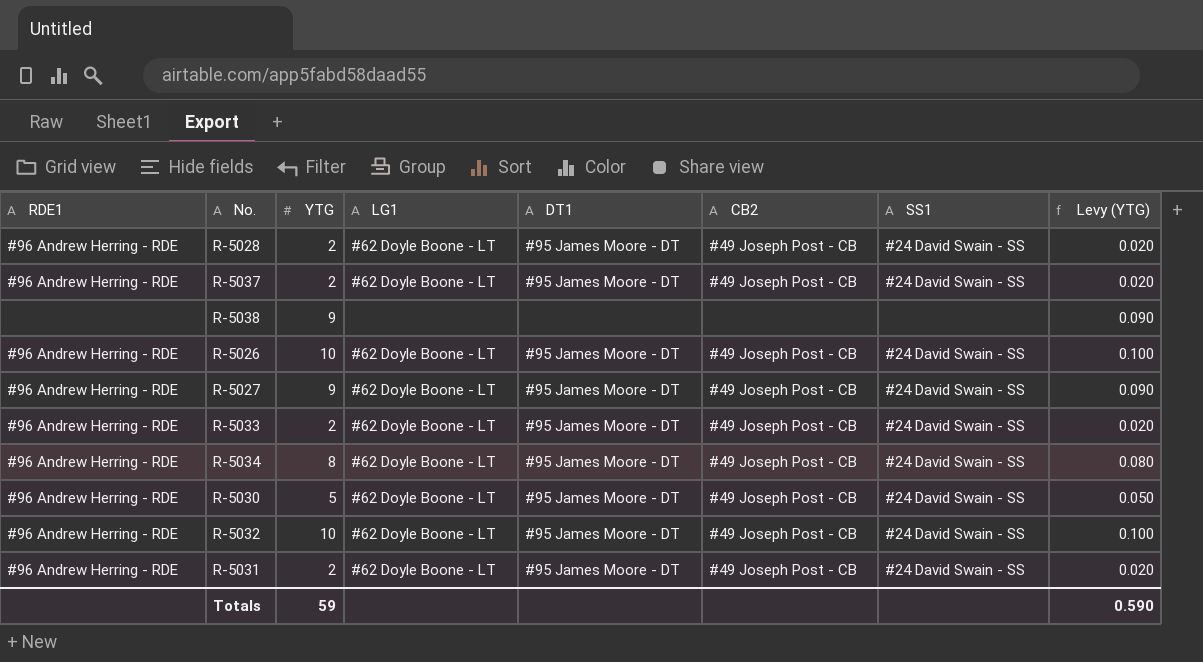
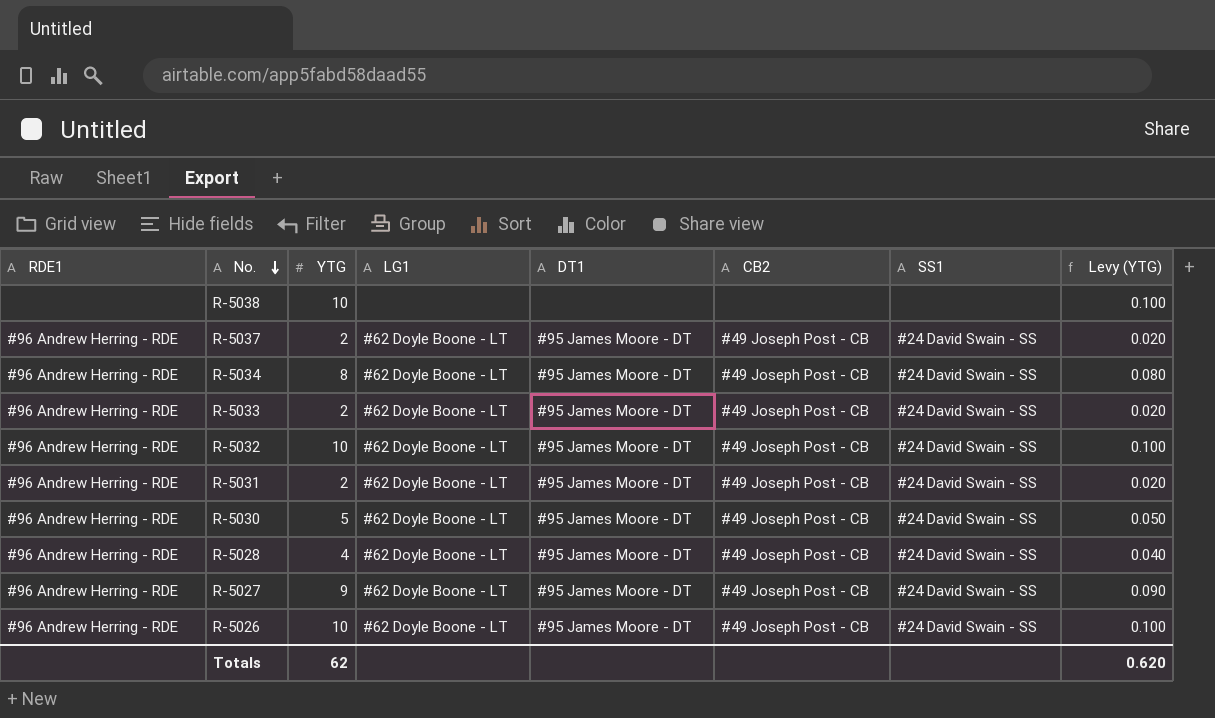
row order: none -> No. descending
R-5038 | YTG: 9 -> 10
R-5038 | Levy (YTG): 0.090 -> 0.100
R-5028 | YTG: 2 -> 4
R-5028 | Levy (YTG): 0.020 -> 0.040
Totals | YTG: 59 -> 62
Totals | Levy (YTG): 0.590 -> 0.620

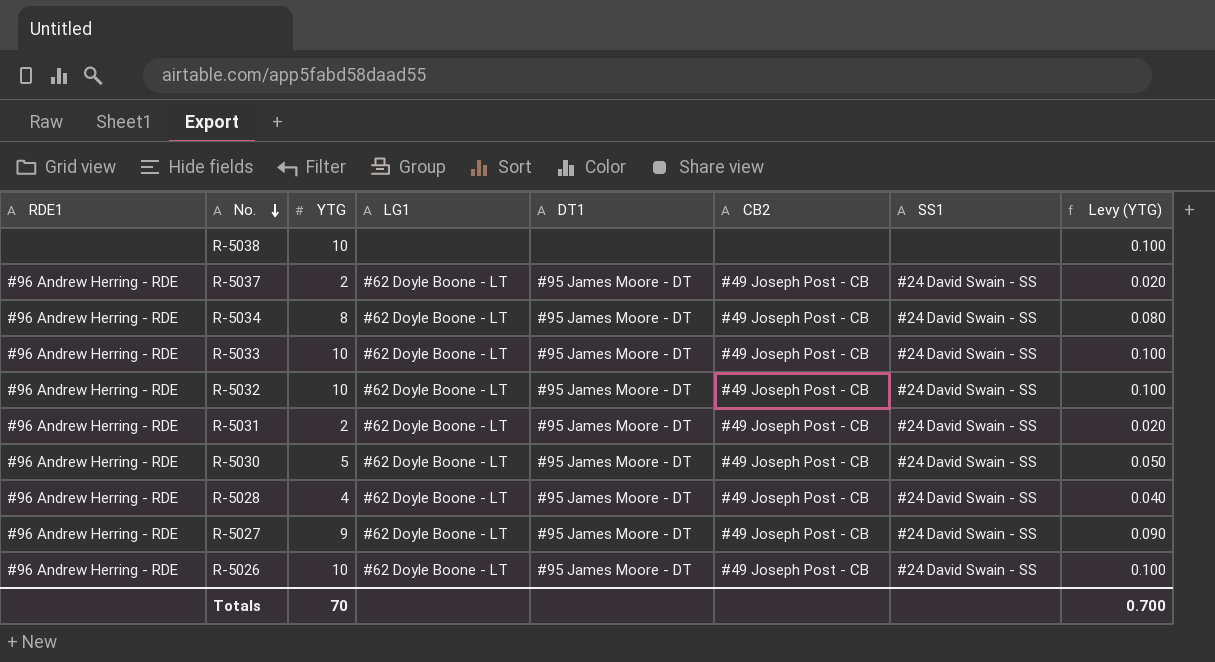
R-5033 | YTG: 2 -> 10
R-5033 | Levy (YTG): 0.020 -> 0.100
Totals | YTG: 62 -> 70
Totals | Levy (YTG): 0.620 -> 0.700

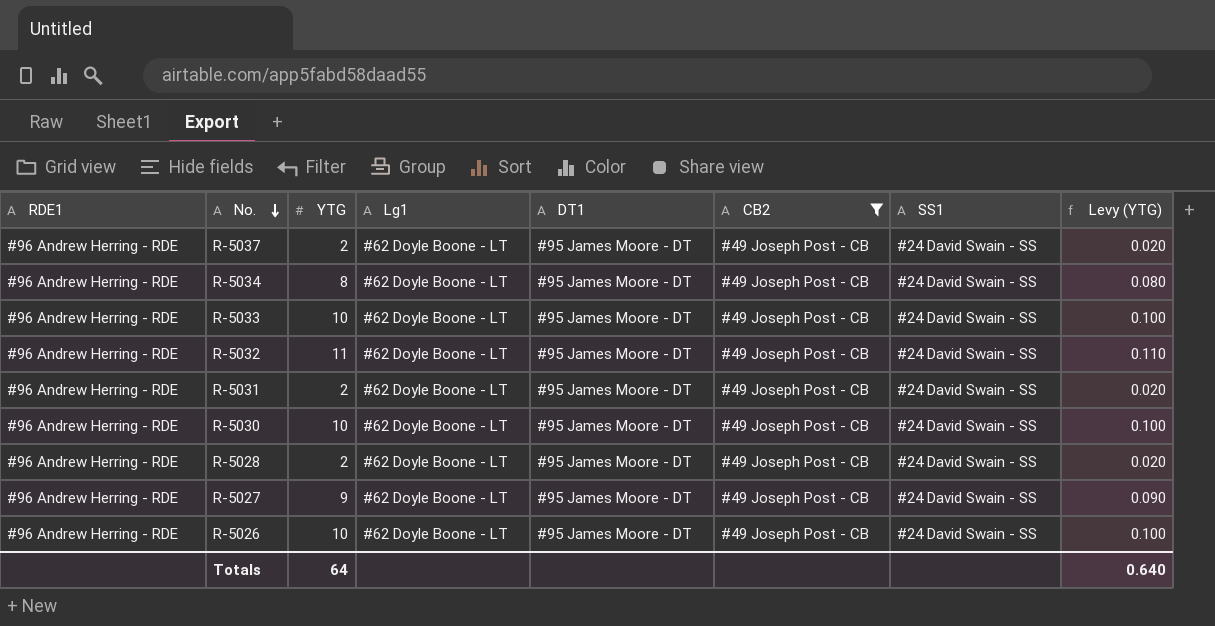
filter: none -> CB2 = #49 Joseph Post - CB
column name: LG1 -> Lg1
R-5032 | YTG: 10 -> 11
R-5032 | Levy (YTG): 0.100 -> 0.110
R-5030 | YTG: 5 -> 10
R-5030 | Levy (YTG): 0.050 -> 0.100
R-5028 | YTG: 4 -> 2
R-5028 | Levy (YTG): 0.040 -> 0.020
Totals | YTG: 70 -> 64
Totals | Levy (YTG): 0.700 -> 0.640

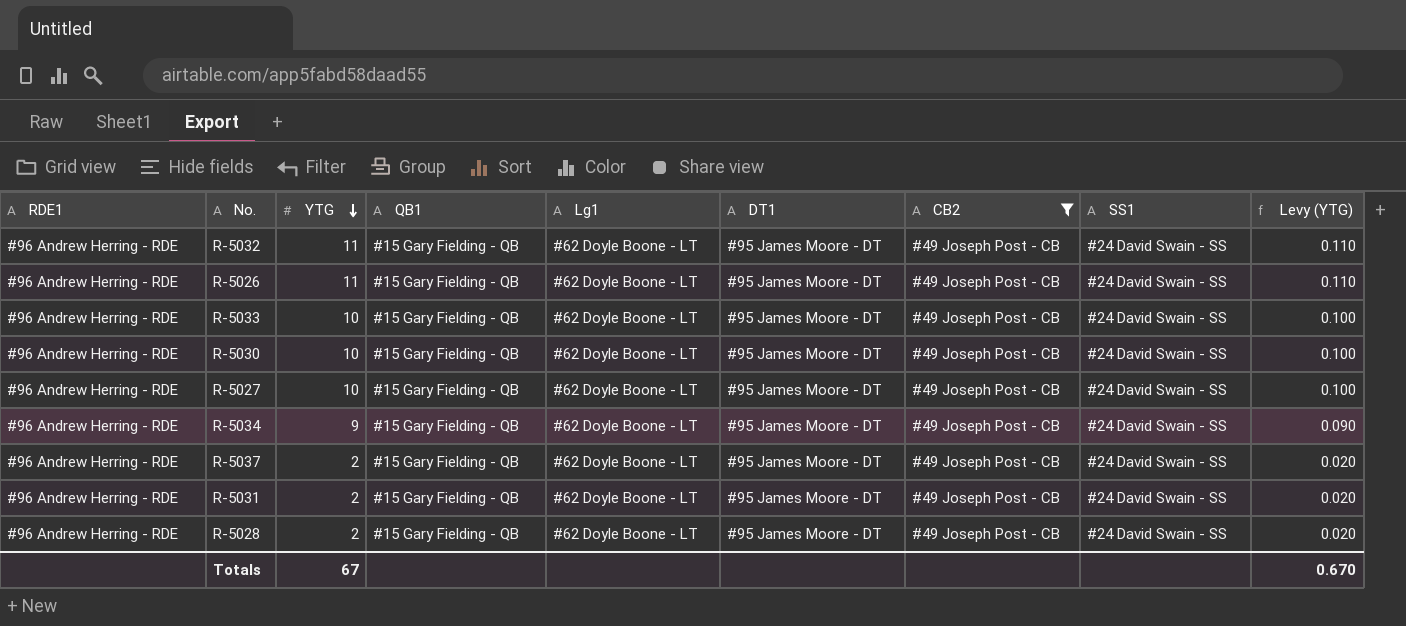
row order: No. descending -> YTG descending
column QB1 | position: none -> 4
R-5026 | YTG: 10 -> 11
R-5026 | Levy (YTG): 0.100 -> 0.110
R-5027 | YTG: 9 -> 10
R-5027 | Levy (YTG): 0.090 -> 0.100
R-5034 | YTG: 8 -> 9
R-5034 | Levy (YTG): 0.080 -> 0.090
Totals | YTG: 64 -> 67
Totals | Levy (YTG): 0.640 -> 0.670

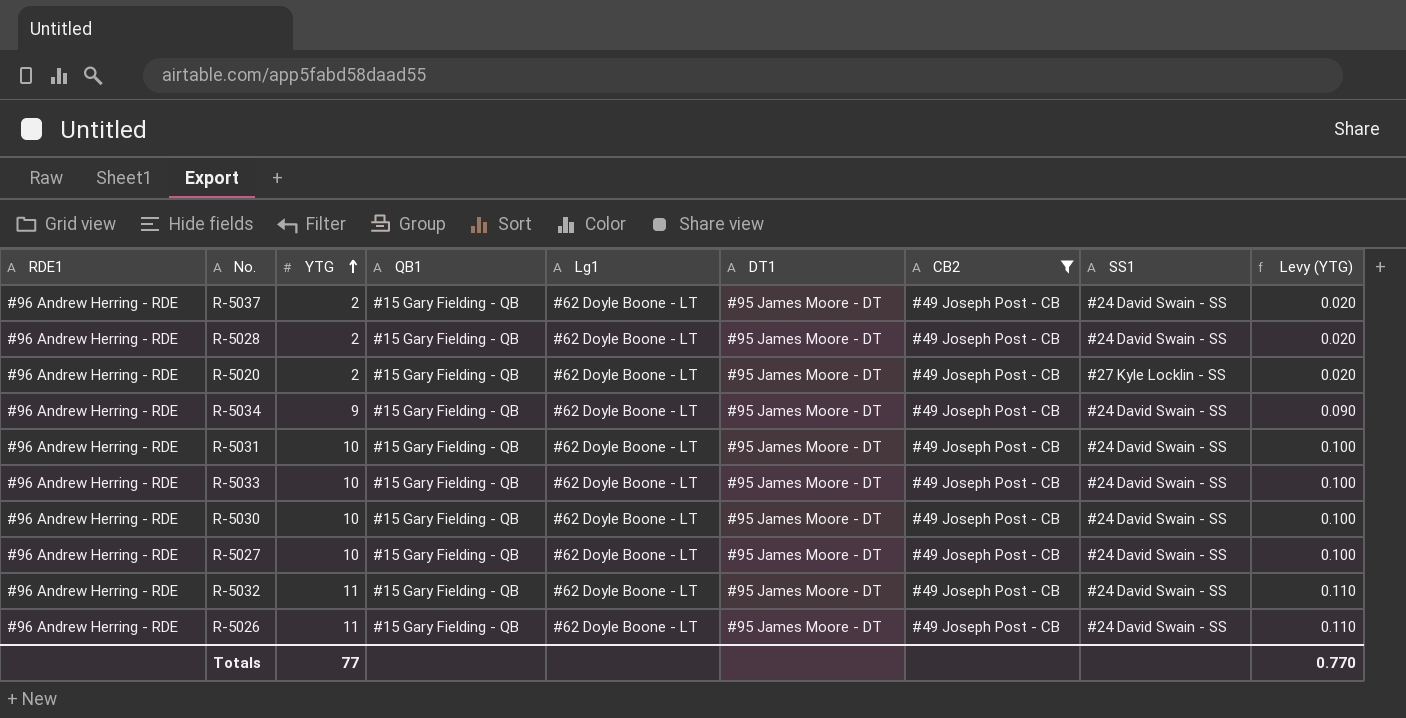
row order: YTG descending -> YTG ascending
row R-5020: none -> #96 Andrew Herring - RDE | 2 | #15 Gary Fielding - QB | #62 Doyle Boone - LT | #95 James Moore - DT | #49 Joseph Post - CB | #27 Kyle Locklin - SS | 0.020
R-5031 | YTG: 2 -> 10
R-5031 | Levy (YTG): 0.020 -> 0.100
Totals | YTG: 67 -> 77
Totals | Levy (YTG): 0.670 -> 0.770

